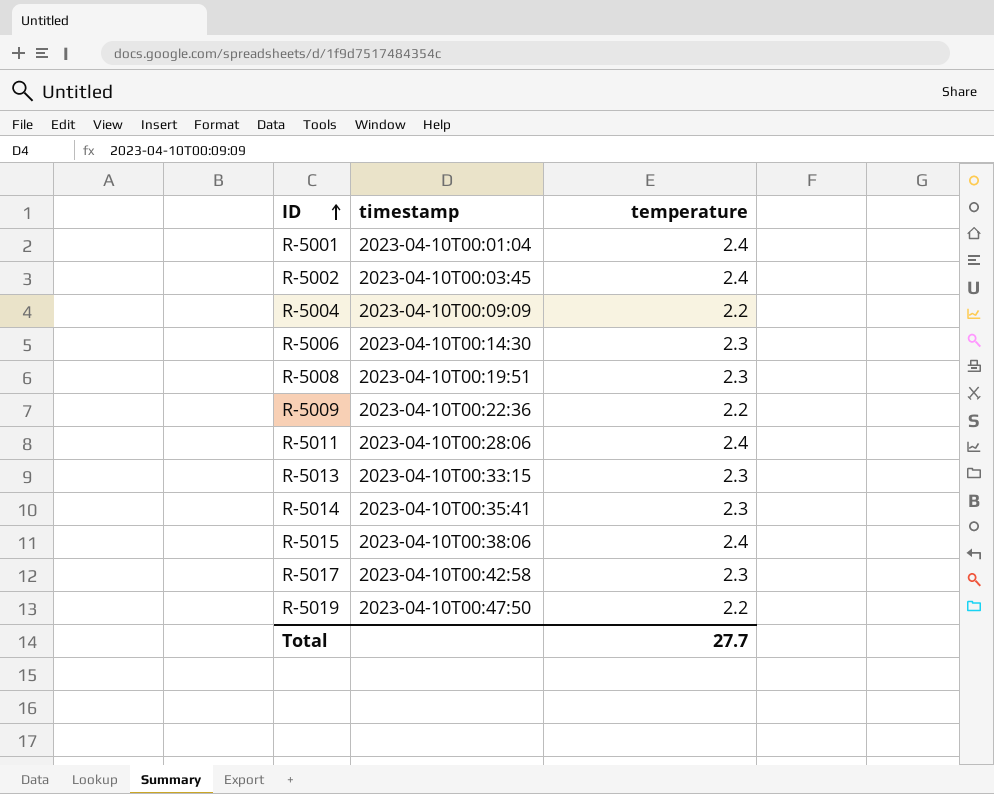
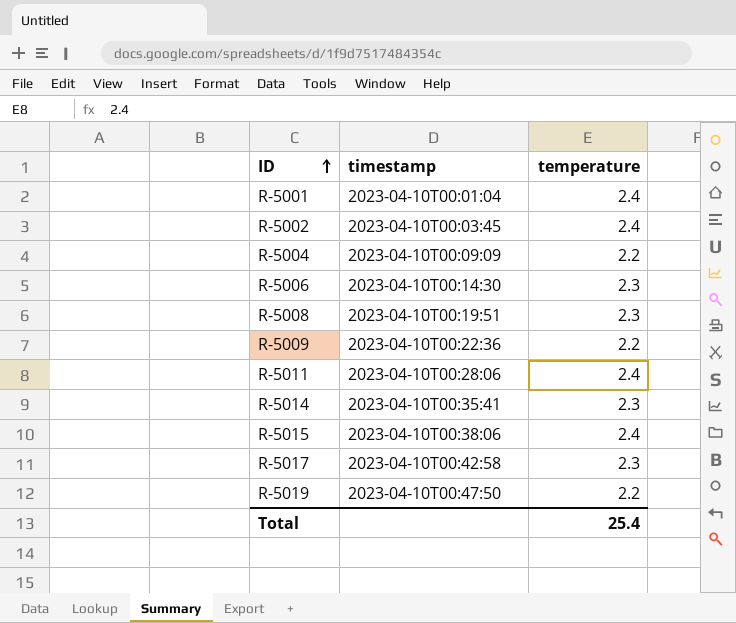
row R-5013: 2023-04-10T00:33:15 | 2.3 -> none
Total | temperature: 27.7 -> 25.4

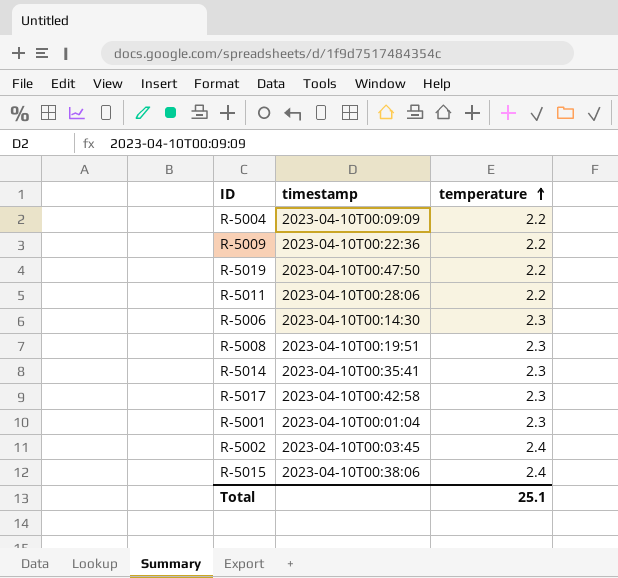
row order: ID ascending -> temperature ascending
R-5011 | temperature: 2.4 -> 2.2
R-5001 | temperature: 2.4 -> 2.3
Total | temperature: 25.4 -> 25.1

